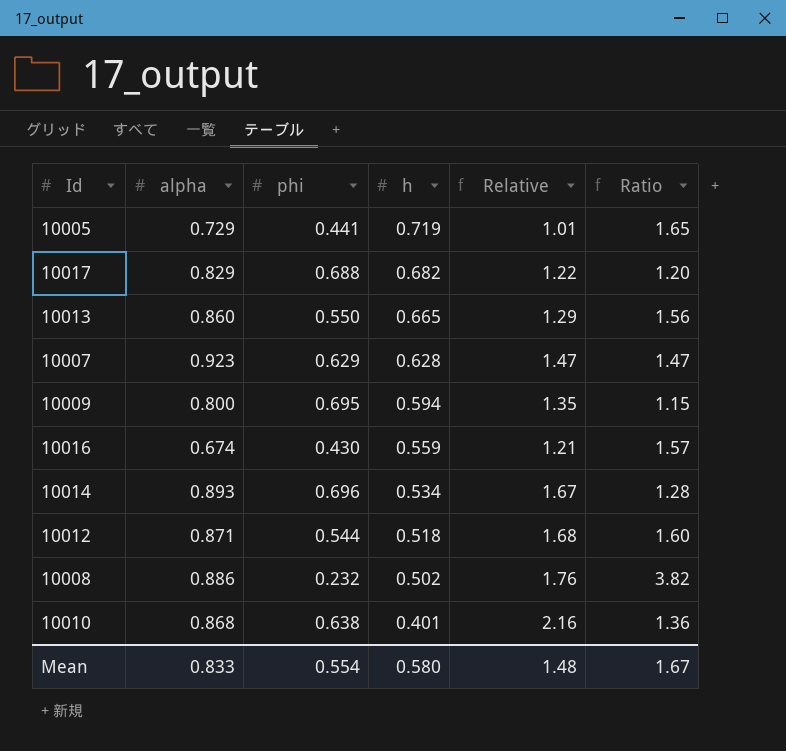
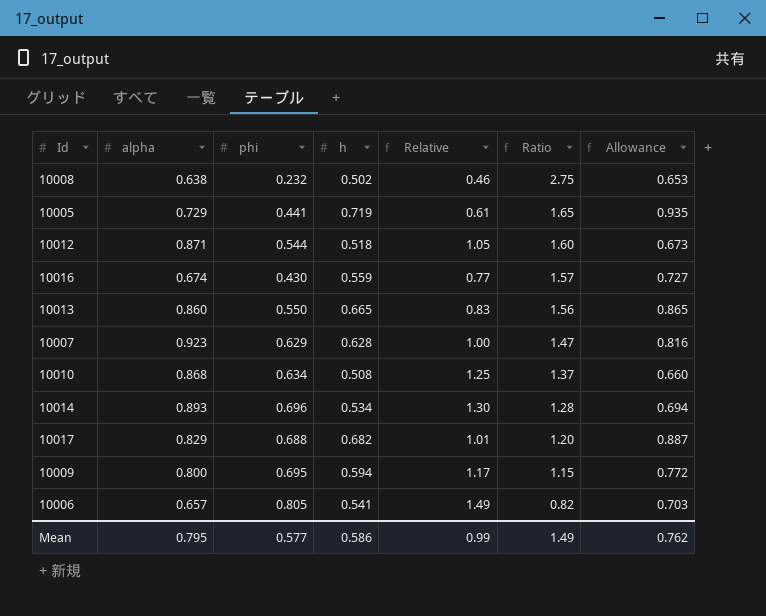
row order: h descending -> Ratio descending
column Relative | formula: [alpha] / [h] -> [phi] / [h]
column Allowance | formula: none -> [h] * 1.3
10008 | alpha: 0.886 -> 0.638
10008 | Ratio: 3.82 -> 2.75
10010 | phi: 0.638 -> 0.634
10010 | h: 0.401 -> 0.508
10010 | Ratio: 1.36 -> 1.37
row 10006: none -> 0.657 | 0.805 | 0.541 | 1.49 | 0.82 | 0.703
Mean | alpha: 0.833 -> 0.795
Mean | phi: 0.554 -> 0.577
Mean | h: 0.580 -> 0.586
Mean | Relative: 1.48 -> 0.99
Mean | Ratio: 1.67 -> 1.49

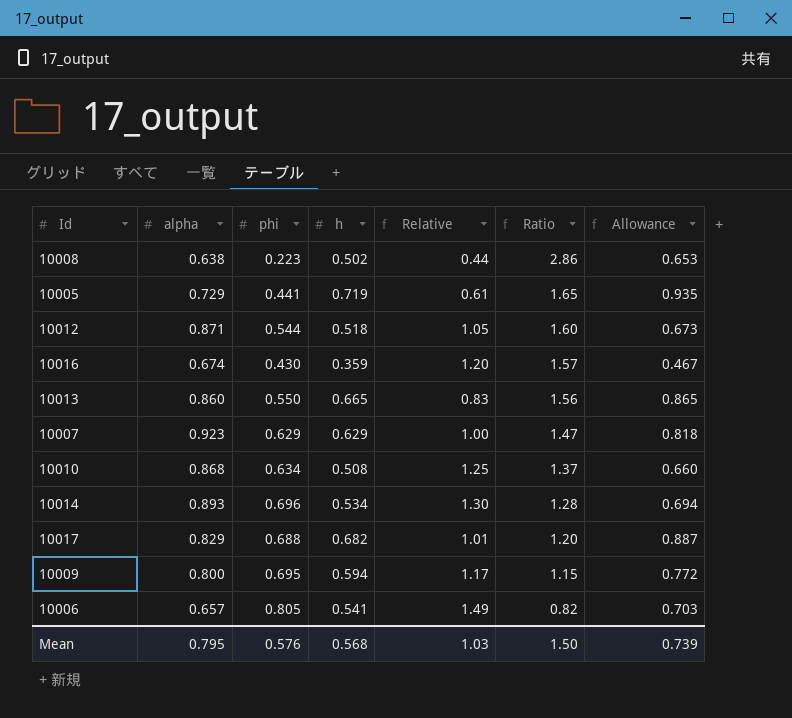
10008 | phi: 0.232 -> 0.223
10008 | Relative: 0.46 -> 0.44
10008 | Ratio: 2.75 -> 2.86
10016 | h: 0.559 -> 0.359
10016 | Relative: 0.77 -> 1.20
10016 | Allowance: 0.727 -> 0.467
10007 | h: 0.628 -> 0.629
10007 | Allowance: 0.816 -> 0.818
Mean | phi: 0.577 -> 0.576
Mean | h: 0.586 -> 0.568
Mean | Relative: 0.99 -> 1.03
Mean | Ratio: 1.49 -> 1.50
Mean | Allowance: 0.762 -> 0.739

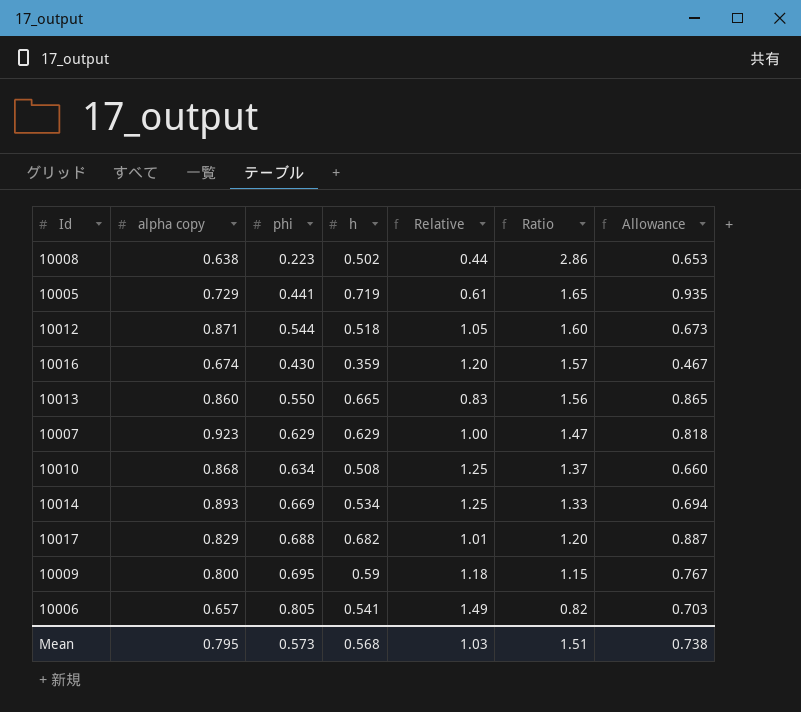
column name: alpha -> alpha copy
10014 | phi: 0.696 -> 0.669
10014 | Relative: 1.30 -> 1.25
10014 | Ratio: 1.28 -> 1.33
10009 | h: 0.594 -> 0.59
10009 | Relative: 1.17 -> 1.18
10009 | Allowance: 0.772 -> 0.767
Mean | phi: 0.576 -> 0.573
Mean | Ratio: 1.50 -> 1.51
Mean | Allowance: 0.739 -> 0.738

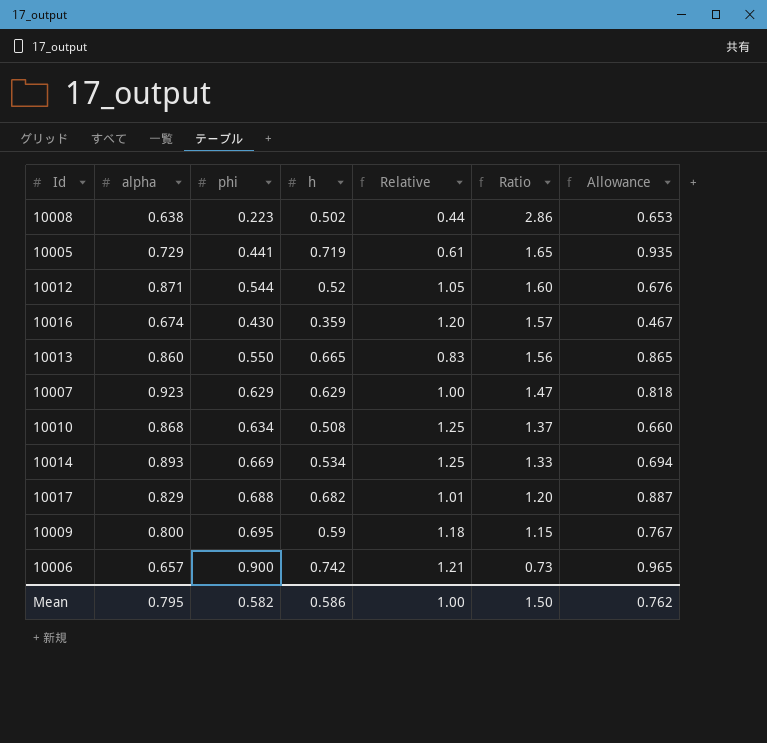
column name: alpha copy -> alpha
10012 | h: 0.518 -> 0.52
10012 | Allowance: 0.673 -> 0.676
10006 | phi: 0.805 -> 0.900
10006 | h: 0.541 -> 0.742
10006 | Relative: 1.49 -> 1.21
10006 | Ratio: 0.82 -> 0.73
10006 | Allowance: 0.703 -> 0.965
Mean | phi: 0.573 -> 0.582
Mean | h: 0.568 -> 0.586
Mean | Relative: 1.03 -> 1.00
Mean | Ratio: 1.51 -> 1.50
Mean | Allowance: 0.738 -> 0.762

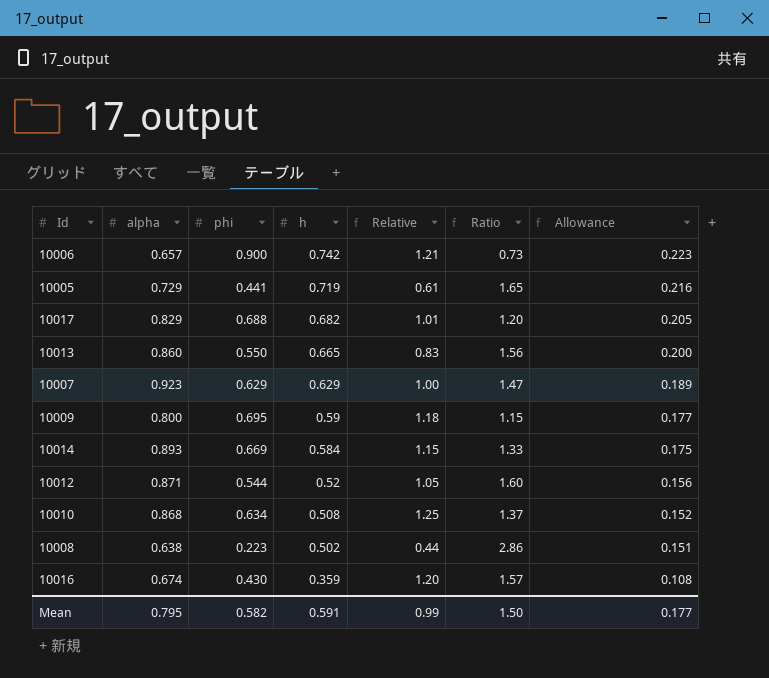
row order: Ratio descending -> h descending
column Allowance | formula: [h] * 1.3 -> [h] * 0.3
10014 | h: 0.534 -> 0.584
10014 | Relative: 1.25 -> 1.15
Mean | h: 0.586 -> 0.591
Mean | Relative: 1.00 -> 0.99
Mean | Allowance: 0.762 -> 0.177

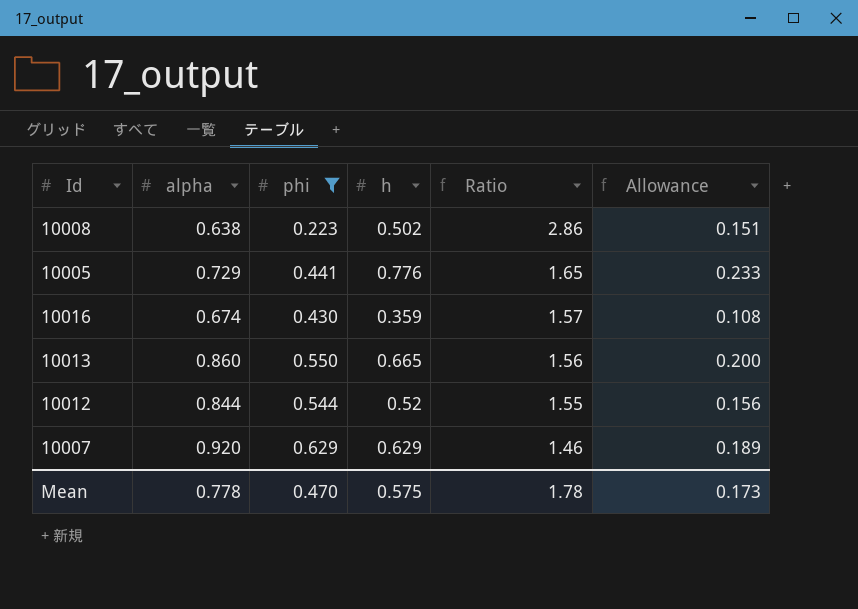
filter: none -> phi <= 0.629
row order: h descending -> Ratio descending
column Relative | formula: [phi] / [h] -> none
10005 | h: 0.719 -> 0.776
10005 | Allowance: 0.216 -> 0.233
10012 | alpha: 0.871 -> 0.844
10012 | Ratio: 1.60 -> 1.55
10007 | alpha: 0.923 -> 0.920
10007 | Ratio: 1.47 -> 1.46
Mean | alpha: 0.795 -> 0.778
Mean | phi: 0.582 -> 0.470
Mean | h: 0.591 -> 0.575
Mean | Ratio: 1.50 -> 1.78
Mean | Allowance: 0.177 -> 0.173

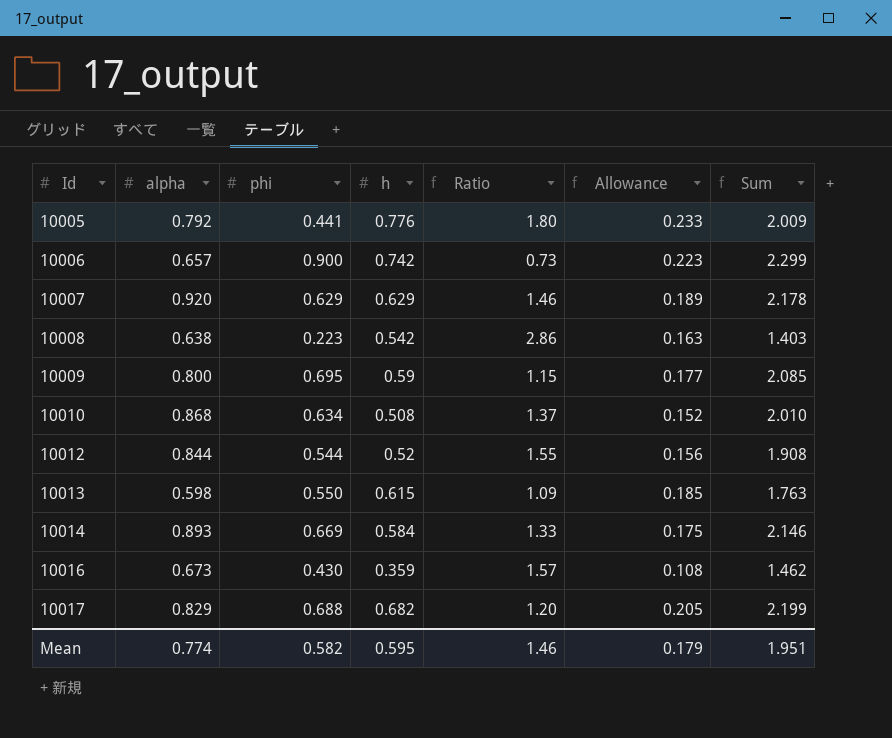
filter: phi <= 0.629 -> none
row order: Ratio descending -> Id ascending
column Sum | formula: none -> [alpha] + [phi] + [h]
10005 | alpha: 0.729 -> 0.792
10005 | Ratio: 1.65 -> 1.80
10008 | h: 0.502 -> 0.542
10008 | Allowance: 0.151 -> 0.163
10013 | alpha: 0.860 -> 0.598
10013 | h: 0.665 -> 0.615
10013 | Ratio: 1.56 -> 1.09
10013 | Allowance: 0.200 -> 0.185
10016 | alpha: 0.674 -> 0.673
Mean | alpha: 0.778 -> 0.774
Mean | phi: 0.470 -> 0.582
Mean | h: 0.575 -> 0.595
Mean | Ratio: 1.78 -> 1.46
Mean | Allowance: 0.173 -> 0.179

